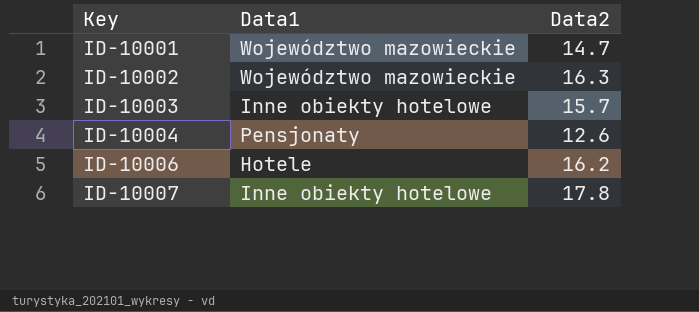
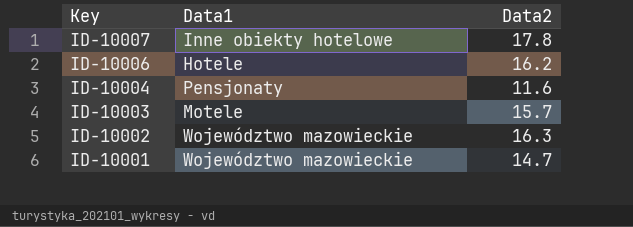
row order: Key ascending -> Key descending
ID-10004 | Data2: 12.6 -> 11.6
ID-10003 | Data1: Inne obiekty hotelowe -> Motele

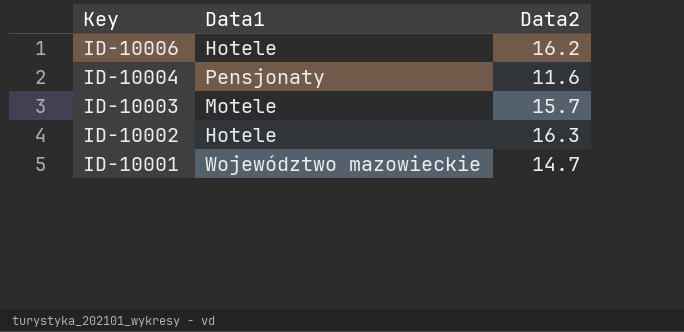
row ID-10007: Inne obiekty hotelowe | 17.8 -> none
ID-10002 | Data1: Województwo mazowieckie -> Hotele

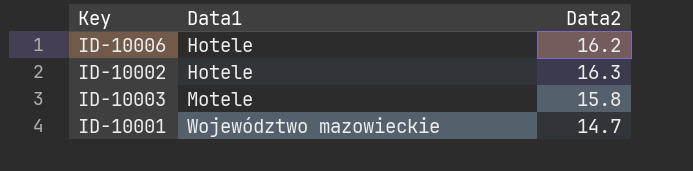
row order: Key descending -> Data1 ascending
row ID-10004: Pensjonaty | 11.6 -> none
ID-10003 | Data2: 15.7 -> 15.8

